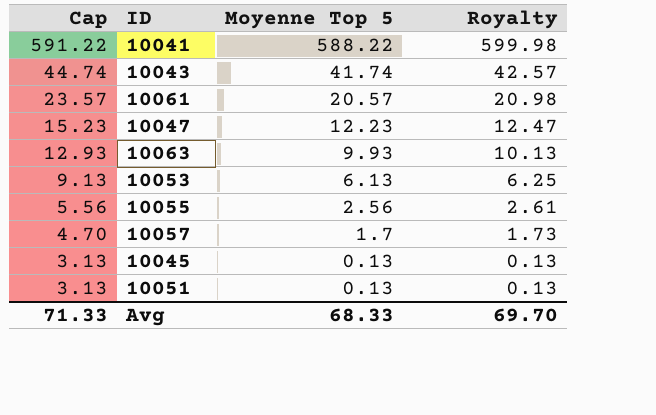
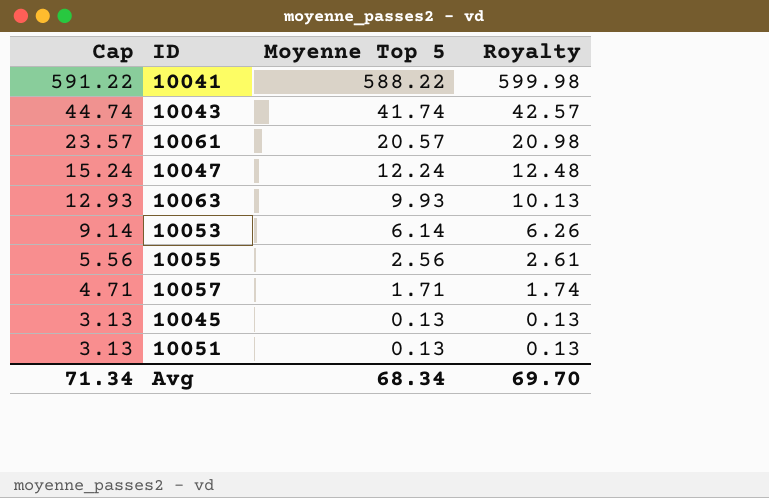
10047 | Cap: 15.23 -> 15.24
10047 | Moyenne Top 5: 12.23 -> 12.24
10047 | Royalty: 12.47 -> 12.48
10053 | Cap: 9.13 -> 9.14
10053 | Moyenne Top 5: 6.13 -> 6.14
10053 | Royalty: 6.25 -> 6.26
10057 | Cap: 4.70 -> 4.71
10057 | Moyenne Top 5: 1.7 -> 1.71
10057 | Royalty: 1.73 -> 1.74
Avg | Cap: 71.33 -> 71.34
Avg | Moyenne Top 5: 68.33 -> 68.34

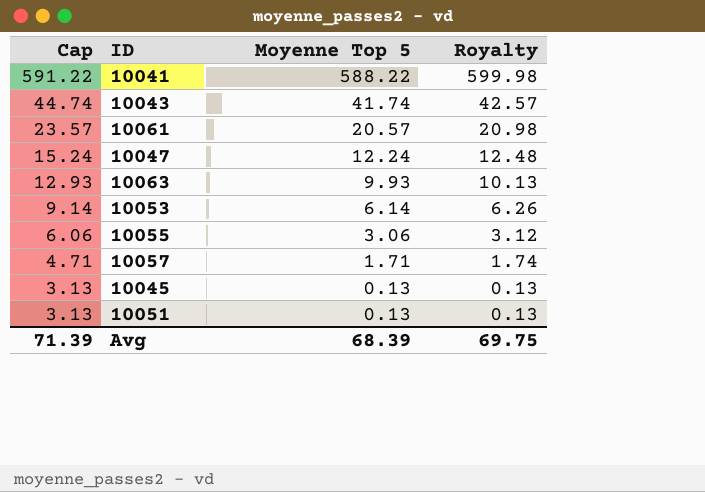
10055 | Cap: 5.56 -> 6.06
10055 | Moyenne Top 5: 2.56 -> 3.06
10055 | Royalty: 2.61 -> 3.12
Avg | Cap: 71.34 -> 71.39
Avg | Moyenne Top 5: 68.34 -> 68.39
Avg | Royalty: 69.70 -> 69.75

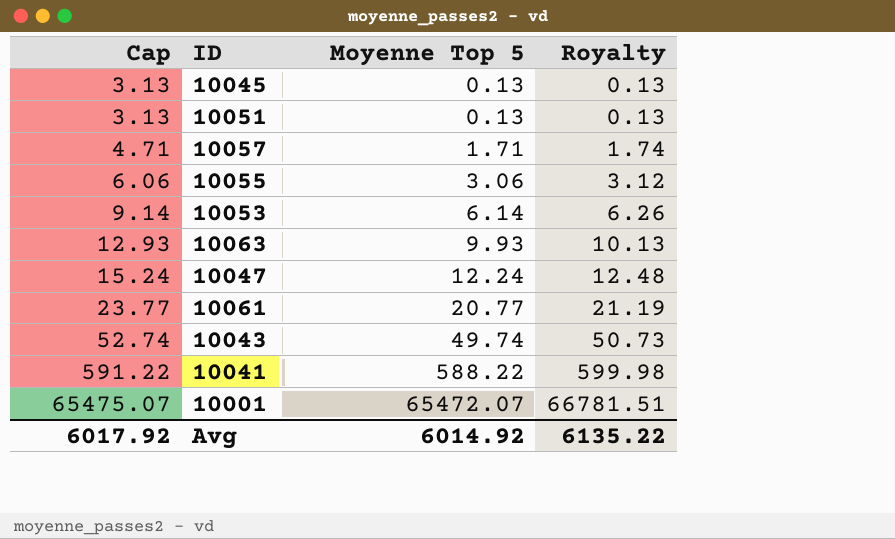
row order: Cap descending -> Cap ascending
10061 | Cap: 23.57 -> 23.77
10061 | Moyenne Top 5: 20.57 -> 20.77
10061 | Royalty: 20.98 -> 21.19
10043 | Cap: 44.74 -> 52.74
10043 | Moyenne Top 5: 41.74 -> 49.74
10043 | Royalty: 42.57 -> 50.73
row 10001: none -> 65475.07 | 65472.07 | 66781.51
Avg | Cap: 71.39 -> 6017.92
Avg | Moyenne Top 5: 68.39 -> 6014.92
Avg | Royalty: 69.75 -> 6135.22

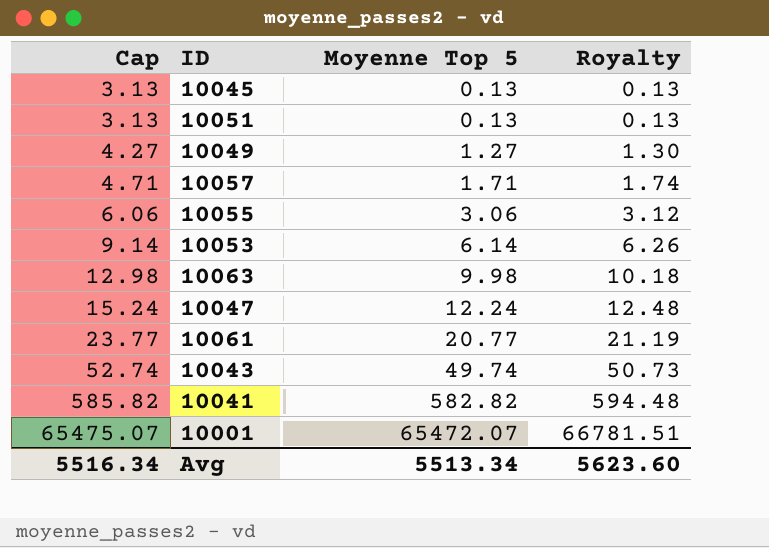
row 10049: none -> 4.27 | 1.27 | 1.30
10063 | Cap: 12.93 -> 12.98
10063 | Moyenne Top 5: 9.93 -> 9.98
10063 | Royalty: 10.13 -> 10.18
10041 | Cap: 591.22 -> 585.82
10041 | Moyenne Top 5: 588.22 -> 582.82
10041 | Royalty: 599.98 -> 594.48
Avg | Cap: 6017.92 -> 5516.34
Avg | Moyenne Top 5: 6014.92 -> 5513.34
Avg | Royalty: 6135.22 -> 5623.60

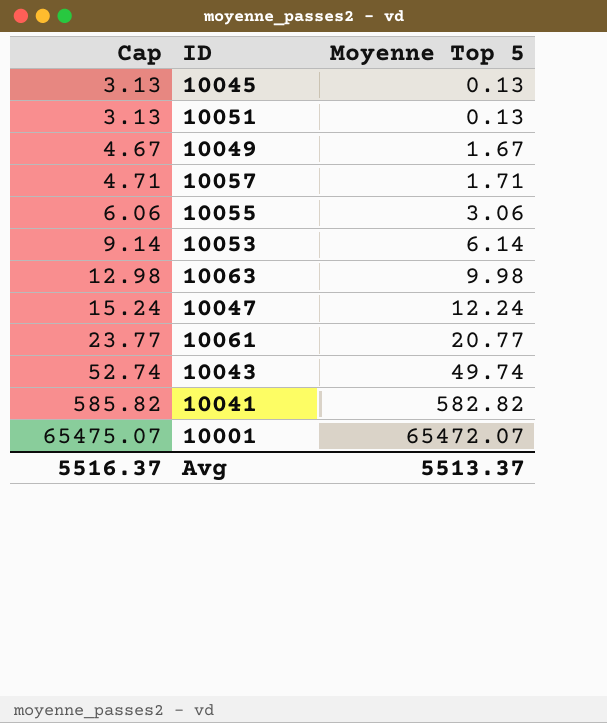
column Royalty | formula: [Moyenne Top 5] * 1.02 -> none
10049 | Cap: 4.27 -> 4.67
10049 | Moyenne Top 5: 1.27 -> 1.67
Avg | Cap: 5516.34 -> 5516.37
Avg | Moyenne Top 5: 5513.34 -> 5513.37

